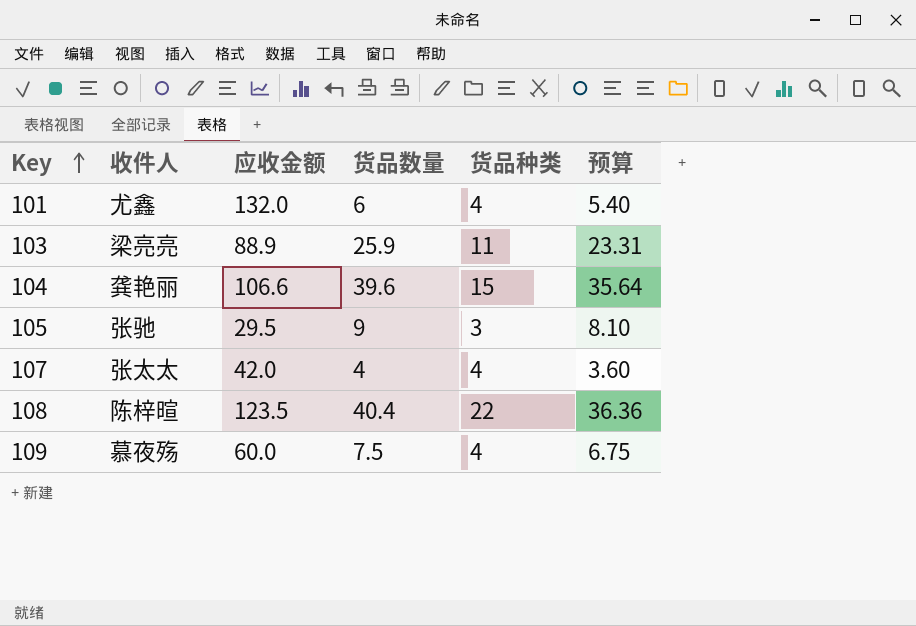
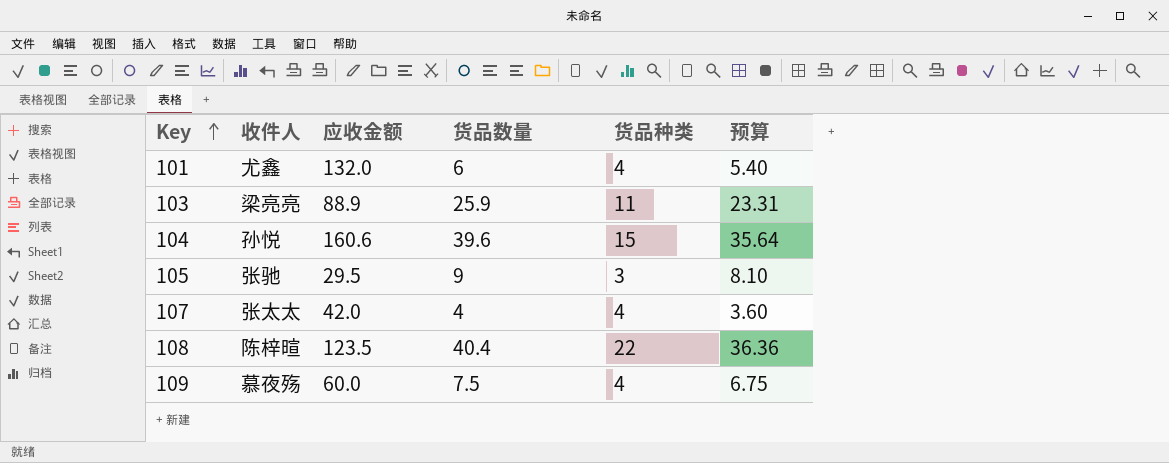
104 | 收件人: 龚艳丽 -> 孙悦
104 | 应收金额: 106.6 -> 160.6

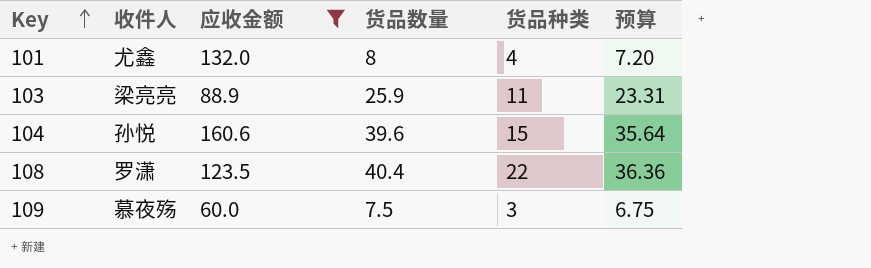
filter: none -> 应收金额 >= 60.0
101 | 货品数量: 6 -> 8
101 | 预算: 5.40 -> 7.20
108 | 收件人: 陈梓暄 -> 罗潇
109 | 货品种类: 4 -> 3

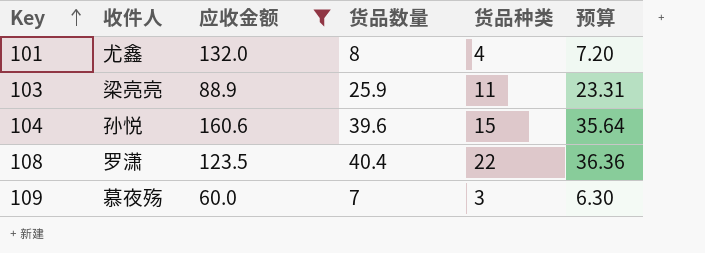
109 | 货品数量: 7.5 -> 7
109 | 预算: 6.75 -> 6.30

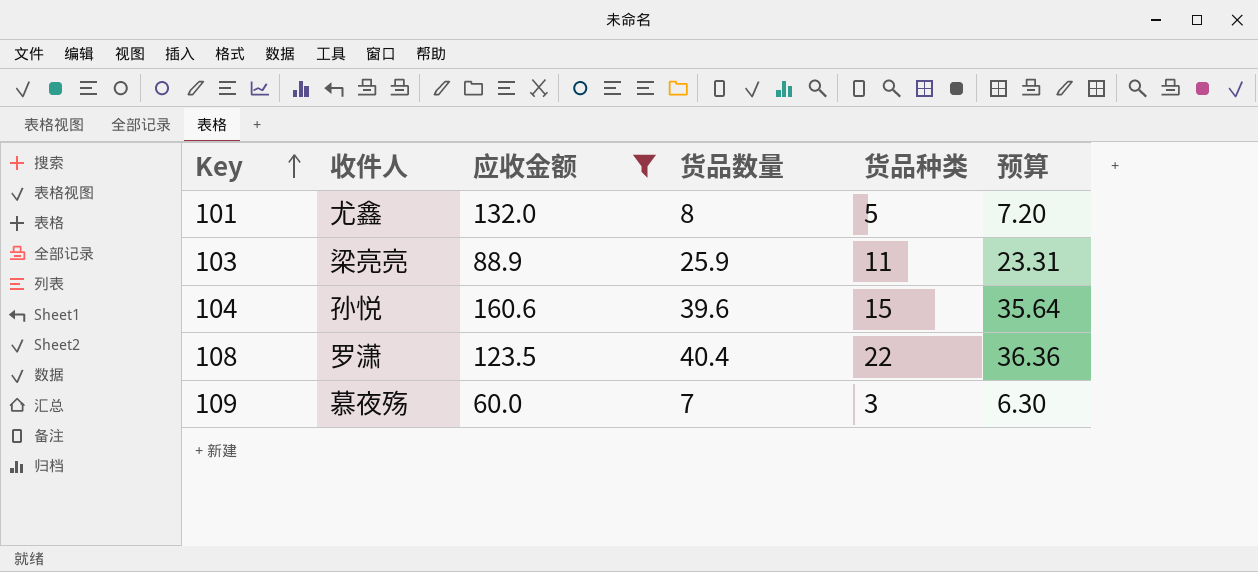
101 | 货品种类: 4 -> 5

